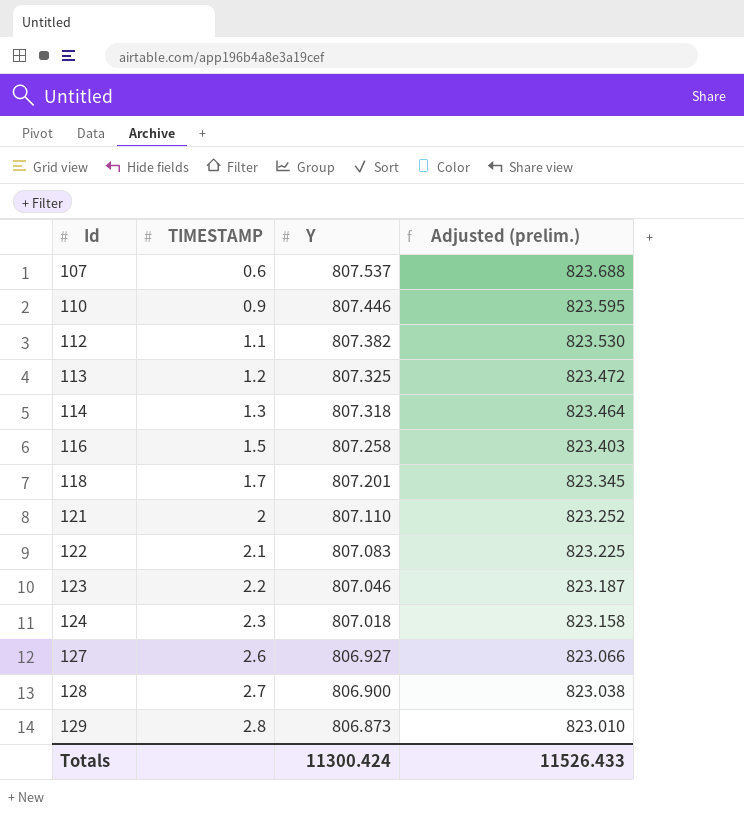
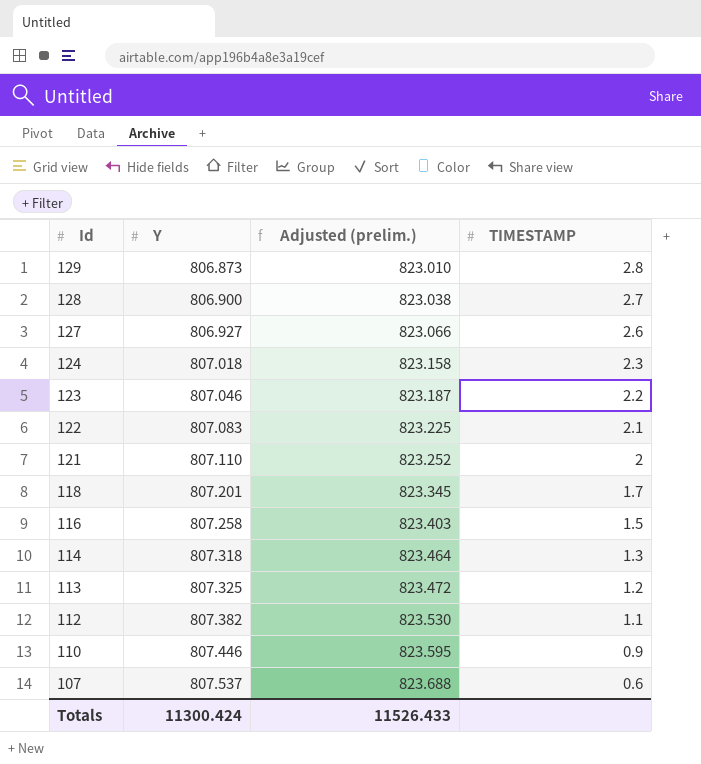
row order: Id ascending -> Id descending
column TIMESTAMP | position: 2 -> 4

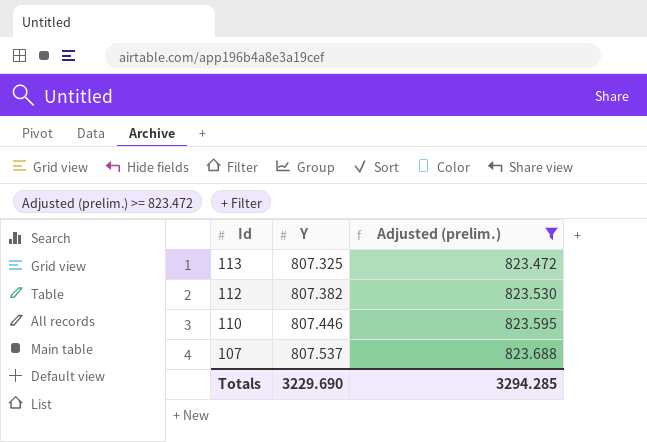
filter: none -> Adjusted (prelim.) >= 823.472
column TIMESTAMP | position: 4 -> none
Totals | Y: 11300.424 -> 3229.690
Totals | Adjusted (prelim.): 11526.433 -> 3294.285

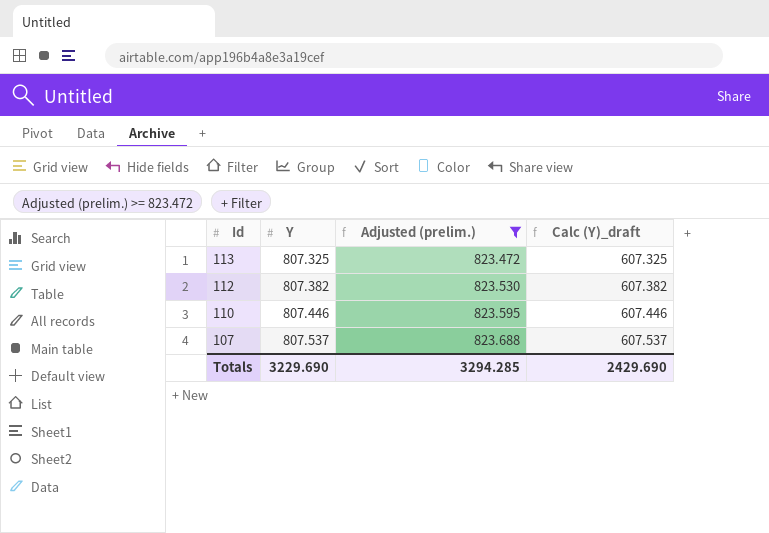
column Calc (Y)_draft | formula: none -> [Y] - 200

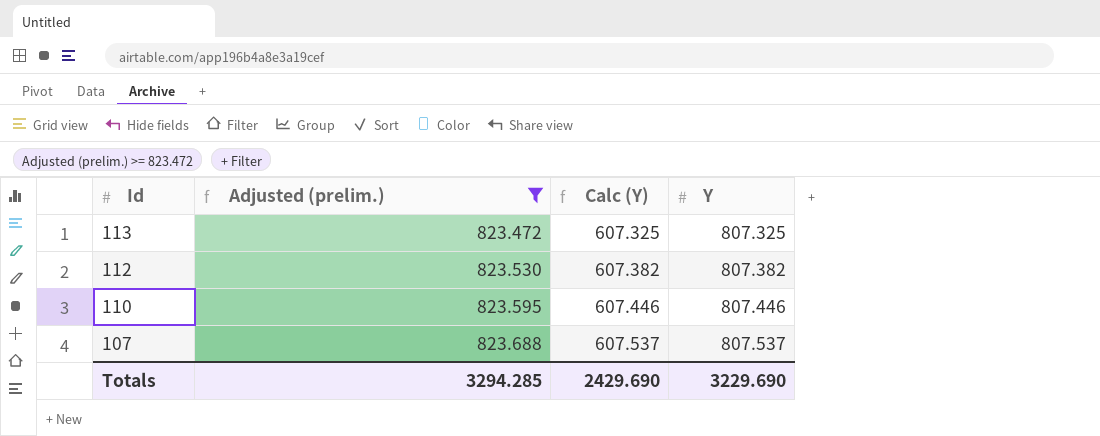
column name: Calc (Y)_draft -> Calc (Y)
column Y | position: 2 -> 4

